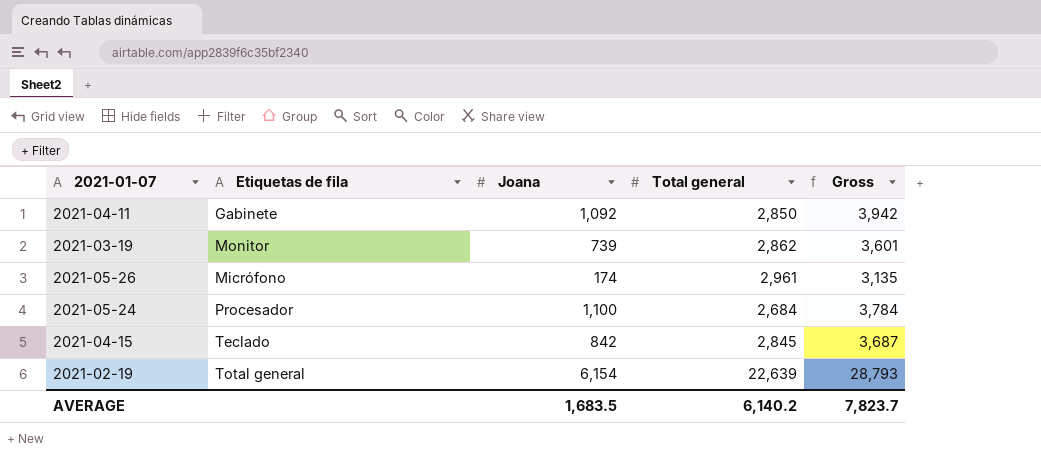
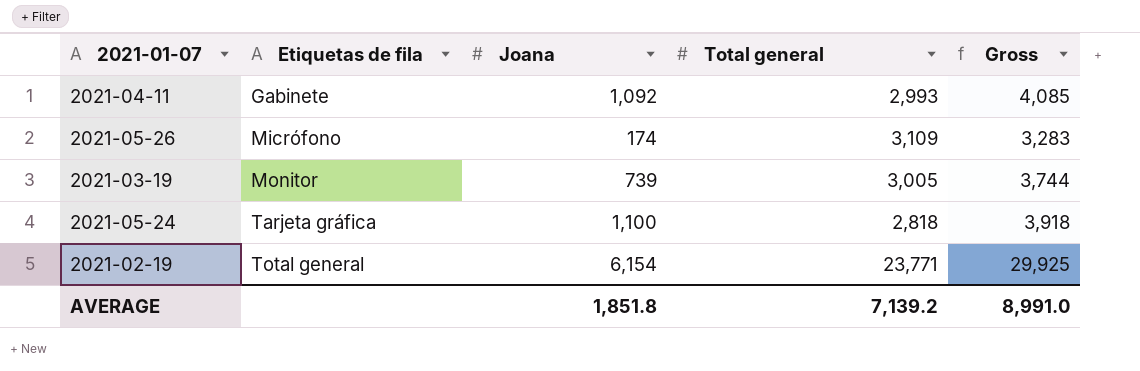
row order: none -> Etiquetas de fila ascending
row 2021-04-15: Teclado | 842 | 2,845 | 3,687 -> none
2021-04-11 | Total general: 2,850 -> 2,993
2021-04-11 | Gross: 3,942 -> 4,085
2021-05-26 | Total general: 2,961 -> 3,109
2021-05-26 | Gross: 3,135 -> 3,283
2021-03-19 | Total general: 2,862 -> 3,005
2021-03-19 | Gross: 3,601 -> 3,744
2021-05-24 | Etiquetas de fila: Procesador -> Tarjeta gráfica
2021-05-24 | Total general: 2,684 -> 2,818
2021-05-24 | Gross: 3,784 -> 3,918
2021-02-19 | Total general: 22,639 -> 23,771
2021-02-19 | Gross: 28,793 -> 29,925
AVERAGE | Joana: 1,683.5 -> 1,851.8
AVERAGE | Total general: 6,140.2 -> 7,139.2
AVERAGE | Gross: 7,823.7 -> 8,991.0

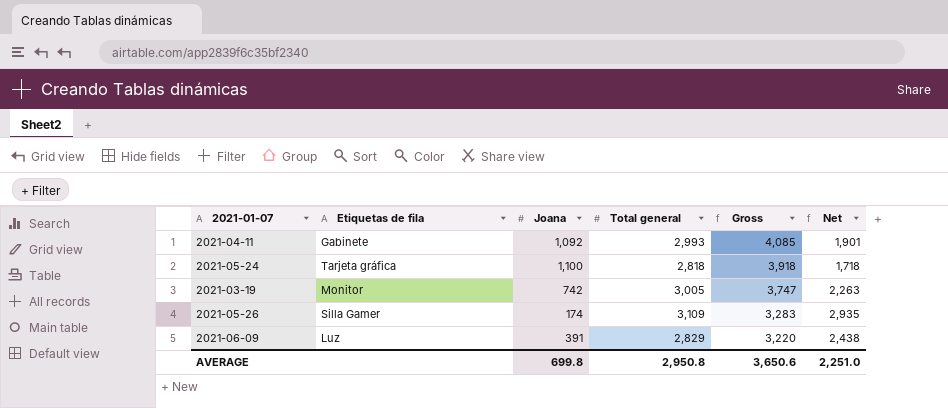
row order: Etiquetas de fila ascending -> Gross descending
column Net | formula: none -> [Total general] - [Joana]
row 2021-02-19: Total general | 6,154 | 23,771 | 29,925 -> none
2021-03-19 | Joana: 739 -> 742
2021-03-19 | Gross: 3,744 -> 3,747
2021-05-26 | Etiquetas de fila: Micrófono -> Silla Gamer
row 2021-06-09: none -> Luz | 391 | 2,829 | 3,220 | 2,438
AVERAGE | Joana: 1,851.8 -> 699.8
AVERAGE | Total general: 7,139.2 -> 2,950.8
AVERAGE | Gross: 8,991.0 -> 3,650.6

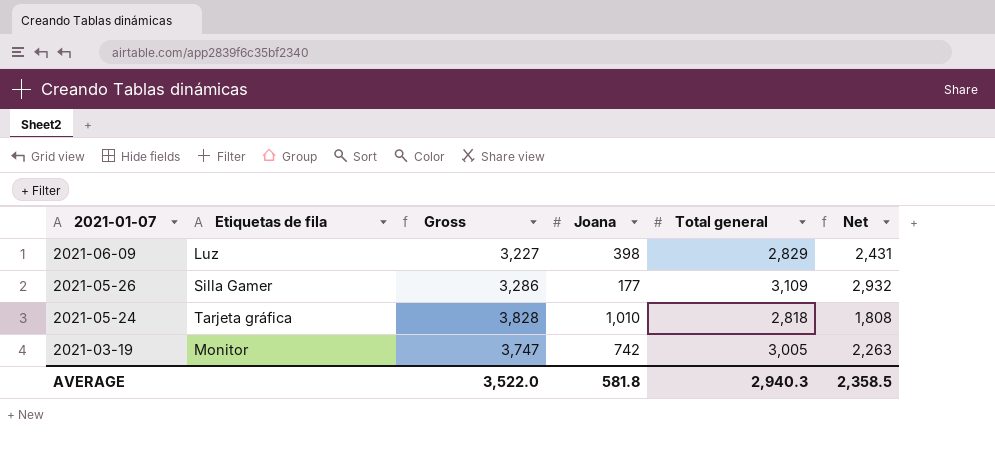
row order: Gross descending -> 2021-01-07 descending
column Gross | position: 5 -> 3
row 2021-04-11: Gabinete | 1,092 | 2,993 | 4,085 | 1,901 -> none
2021-06-09 | Gross: 3,220 -> 3,227
2021-06-09 | Joana: 391 -> 398
2021-06-09 | Net: 2,438 -> 2,431
2021-05-26 | Gross: 3,283 -> 3,286
2021-05-26 | Joana: 174 -> 177
2021-05-26 | Net: 2,935 -> 2,932
2021-05-24 | Gross: 3,918 -> 3,828
2021-05-24 | Joana: 1,100 -> 1,010
2021-05-24 | Net: 1,718 -> 1,808
AVERAGE | Gross: 3,650.6 -> 3,522.0
AVERAGE | Joana: 699.8 -> 581.8
AVERAGE | Total general: 2,950.8 -> 2,940.3
AVERAGE | Net: 2,251.0 -> 2,358.5

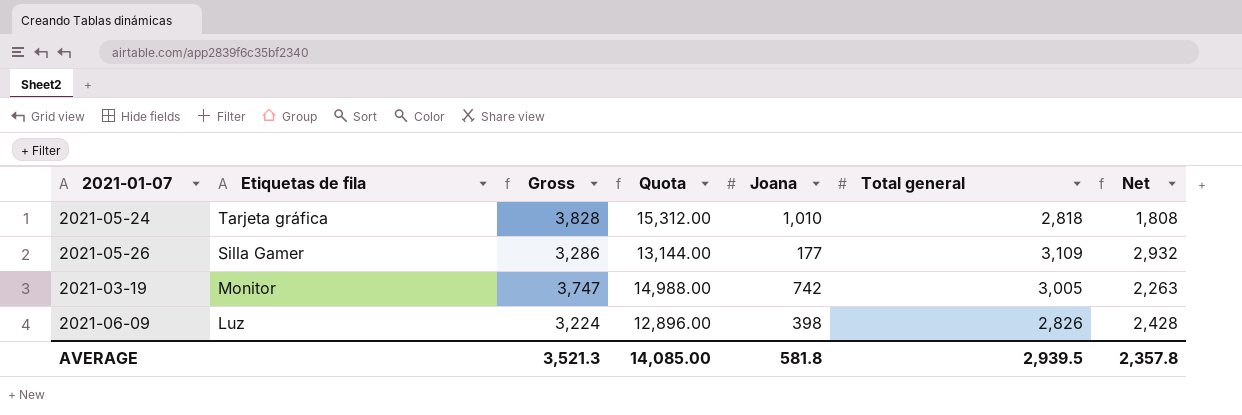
row order: 2021-01-07 descending -> Etiquetas de fila descending
column Quota | formula: none -> [Gross] * 4
2021-06-09 | Gross: 3,227 -> 3,224
2021-06-09 | Total general: 2,829 -> 2,826
2021-06-09 | Net: 2,431 -> 2,428
AVERAGE | Gross: 3,522.0 -> 3,521.3
AVERAGE | Total general: 2,940.3 -> 2,939.5
AVERAGE | Net: 2,358.5 -> 2,357.8

